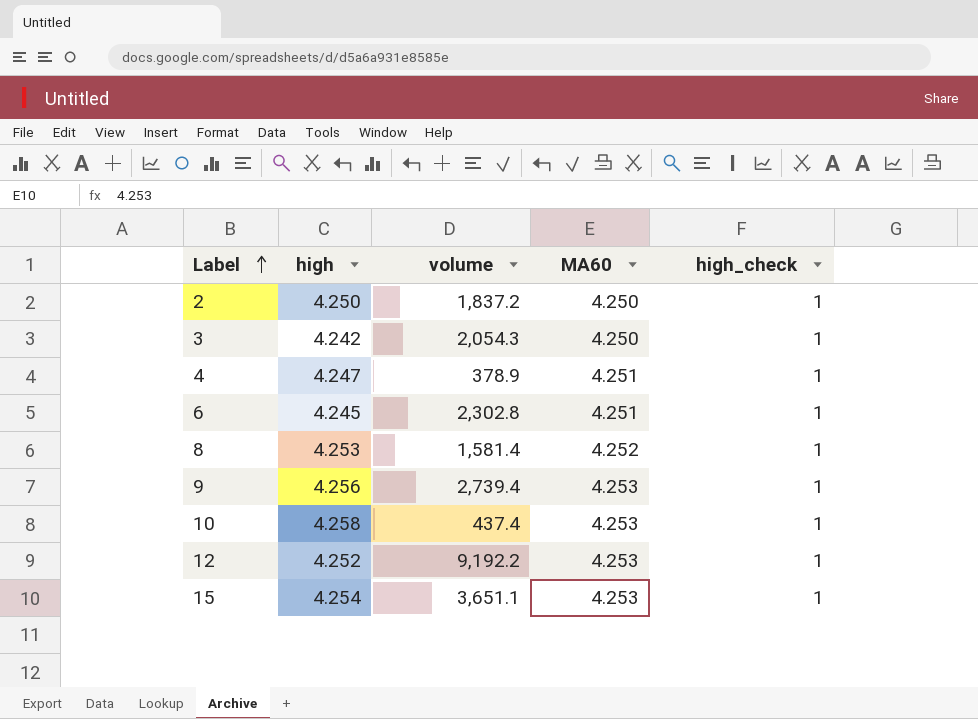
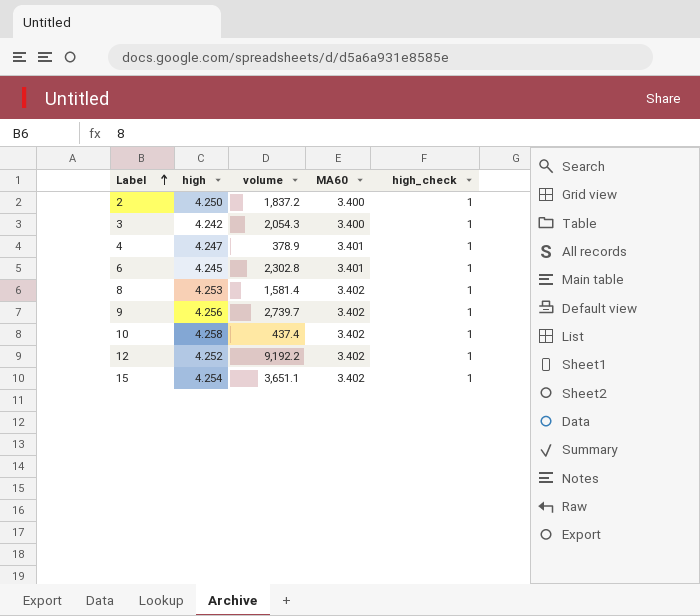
2 | MA60: 4.250 -> 3.400
3 | MA60: 4.250 -> 3.400
4 | MA60: 4.251 -> 3.401
6 | MA60: 4.251 -> 3.401
8 | MA60: 4.252 -> 3.402
9 | volume: 2,739.4 -> 2,739.7
9 | MA60: 4.253 -> 3.402
10 | MA60: 4.253 -> 3.402
12 | MA60: 4.253 -> 3.402
15 | MA60: 4.253 -> 3.402

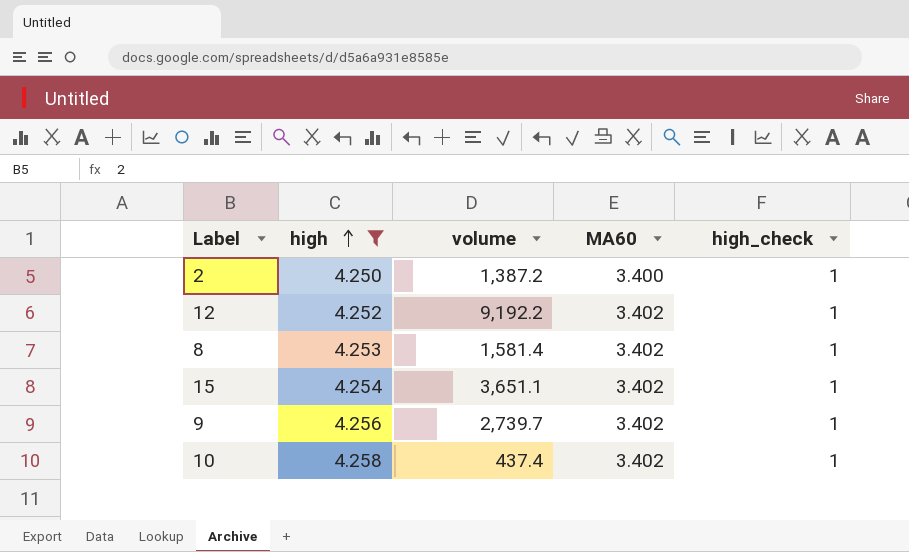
filter: none -> high >= 4.250
row order: Label ascending -> high ascending
2 | volume: 1,837.2 -> 1,387.2

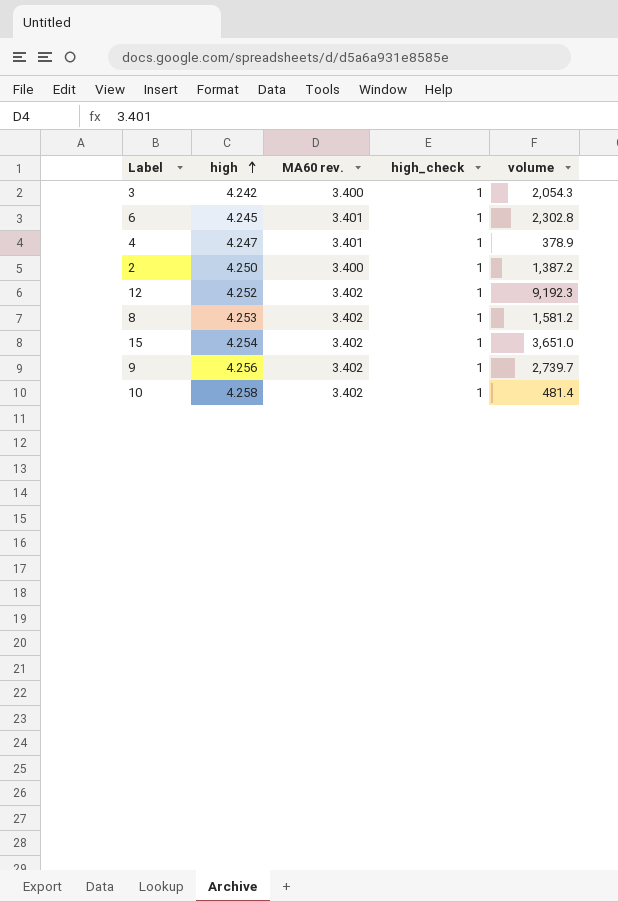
filter: high >= 4.250 -> none
column name: MA60 -> MA60 rev.
column volume | position: 3 -> 5
12 | volume: 9,192.2 -> 9,192.3
8 | volume: 1,581.4 -> 1,581.2
15 | volume: 3,651.1 -> 3,651.0
10 | volume: 437.4 -> 481.4

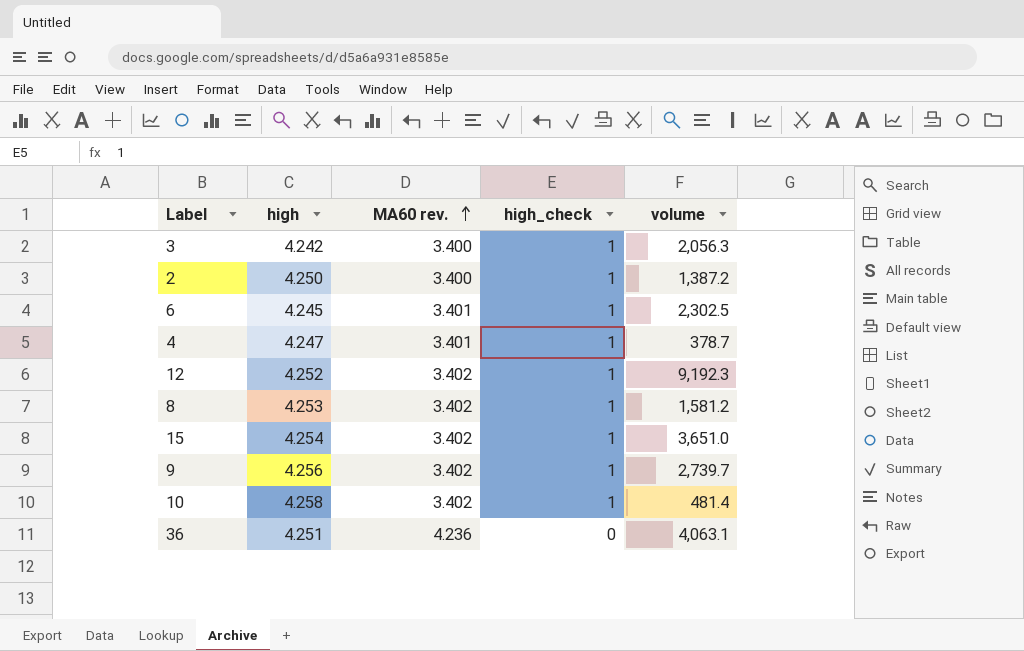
row order: high ascending -> MA60 rev. ascending
3 | volume: 2,054.3 -> 2,056.3
6 | volume: 2,302.8 -> 2,302.5
4 | volume: 378.9 -> 378.7
row 36: none -> 4.251 | 4.236 | 0 | 4,063.1

